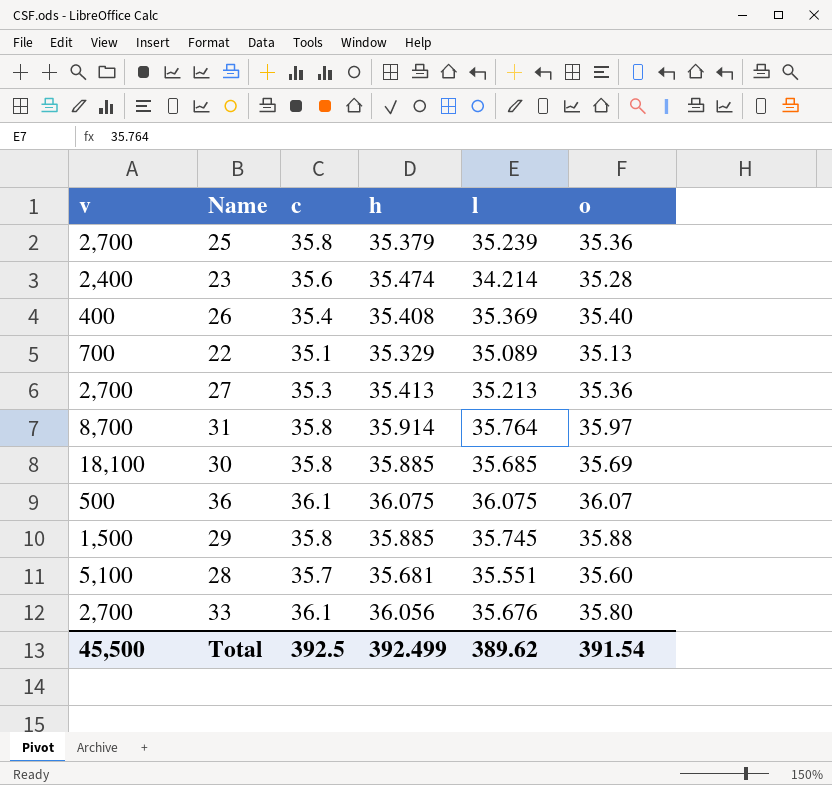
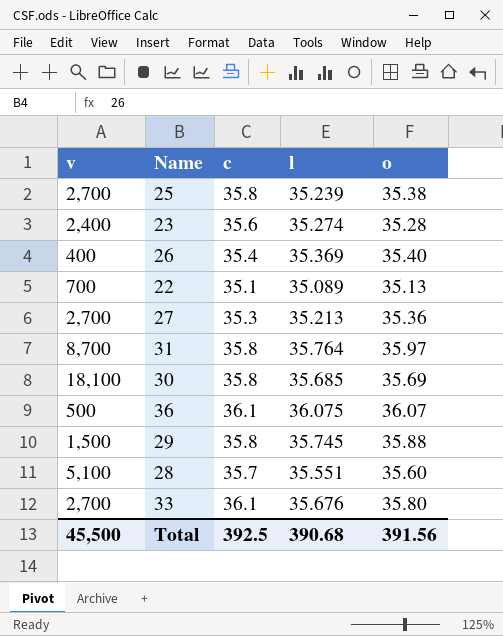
column h | position: 4 -> none
25 | o: 35.36 -> 35.38
23 | l: 34.214 -> 35.274
Total | l: 389.62 -> 390.68
Total | o: 391.54 -> 391.56

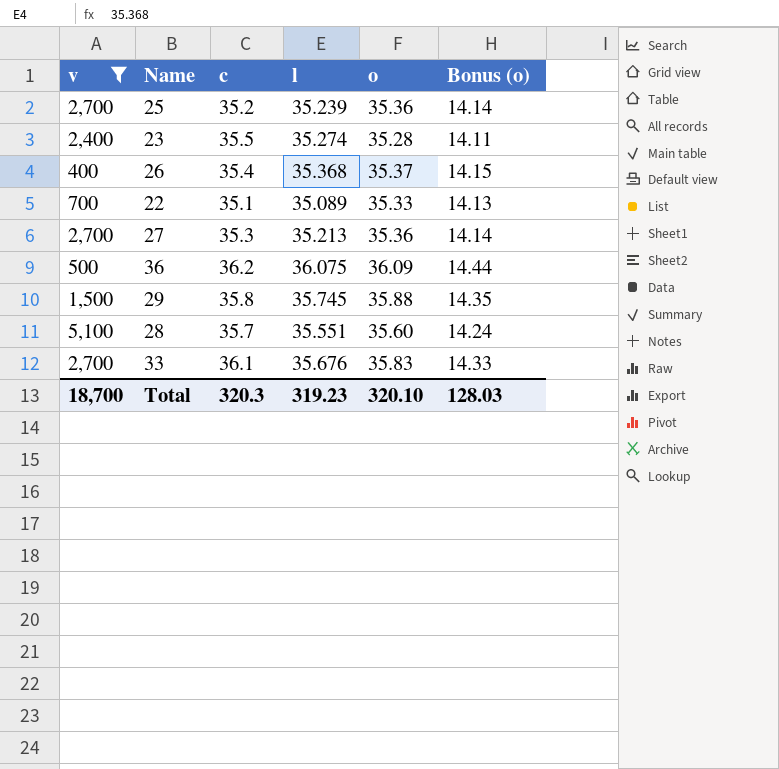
filter: none -> v <= 5,100
column Bonus (o) | formula: none -> [o] * 0.4
25 | c: 35.8 -> 35.2
25 | o: 35.38 -> 35.36
23 | c: 35.6 -> 35.5
26 | l: 35.369 -> 35.368
26 | o: 35.40 -> 35.37
22 | o: 35.13 -> 35.33
36 | c: 36.1 -> 36.2
36 | o: 36.07 -> 36.09
33 | o: 35.80 -> 35.83
Total | v: 45,500 -> 18,700
Total | c: 392.5 -> 320.3
Total | l: 390.68 -> 319.23
Total | o: 391.56 -> 320.10

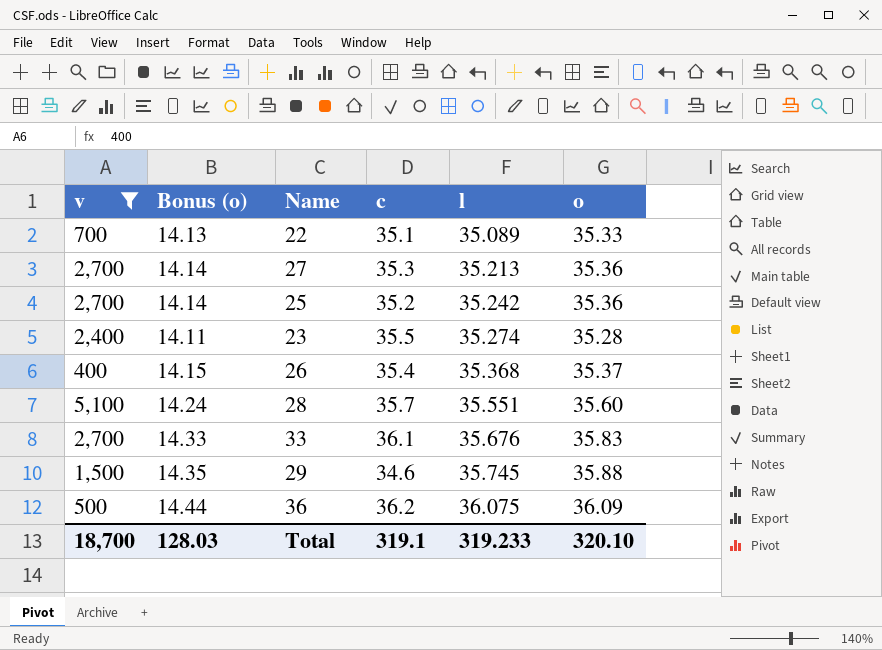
row order: none -> l ascending
column Bonus (o) | position: 6 -> 2
25 | l: 35.239 -> 35.242
29 | c: 35.8 -> 34.6
Total | c: 320.3 -> 319.1
Total | l: 319.23 -> 319.233

